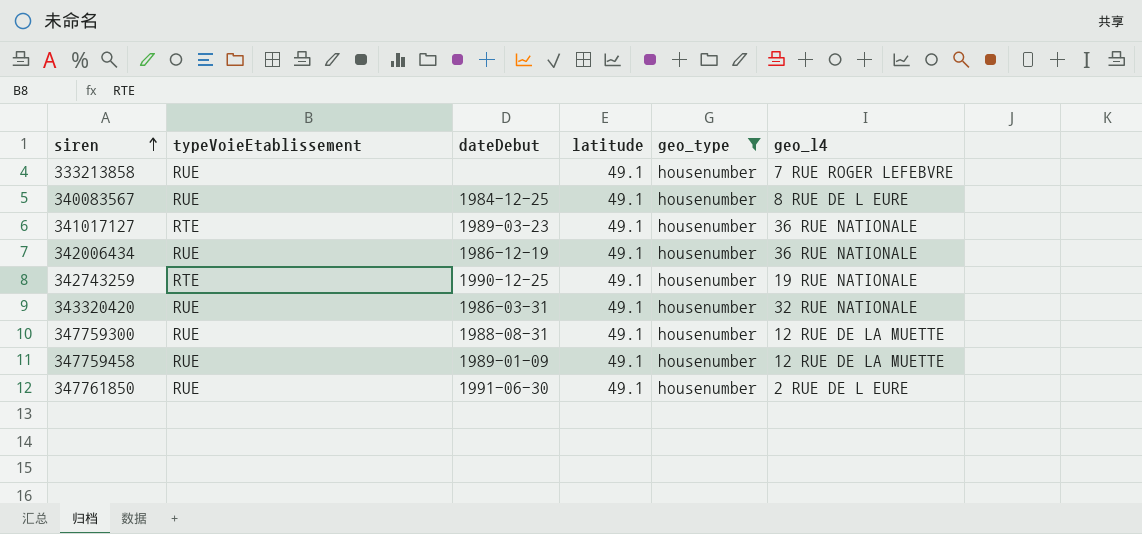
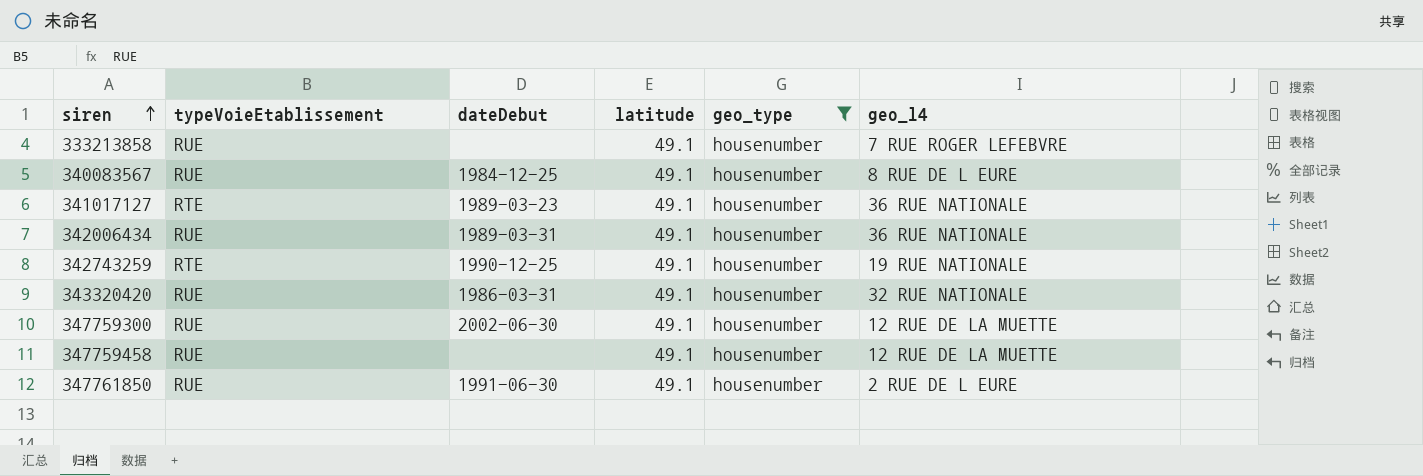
342006434 | dateDebut: 1986-12-19 -> 1989-03-31
347759300 | dateDebut: 1988-08-31 -> 2002-06-30
347759458 | dateDebut: 1989-01-09 -> none

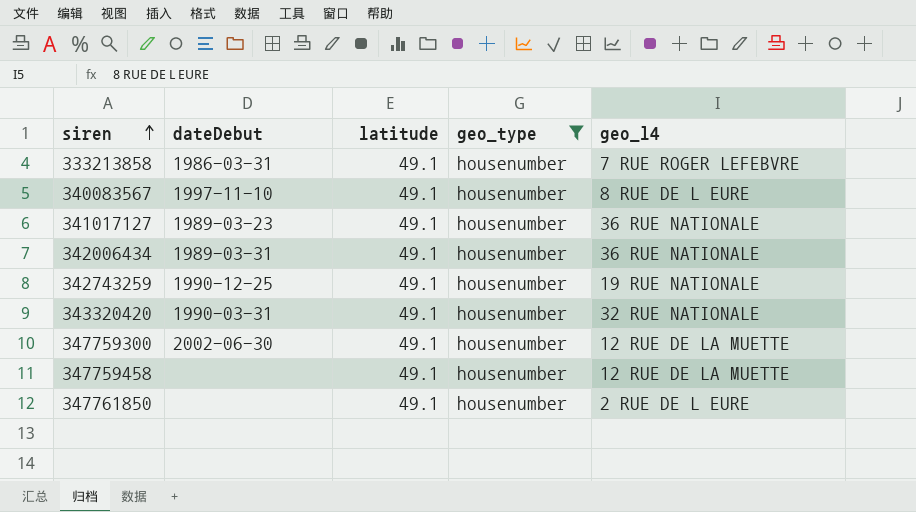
column typeVoieEtablissement | position: 2 -> none
333213858 | dateDebut: none -> 1986-03-31
340083567 | dateDebut: 1984-12-25 -> 1997-11-10
343320420 | dateDebut: 1986-03-31 -> 1990-03-31
347761850 | dateDebut: 1991-06-30 -> none

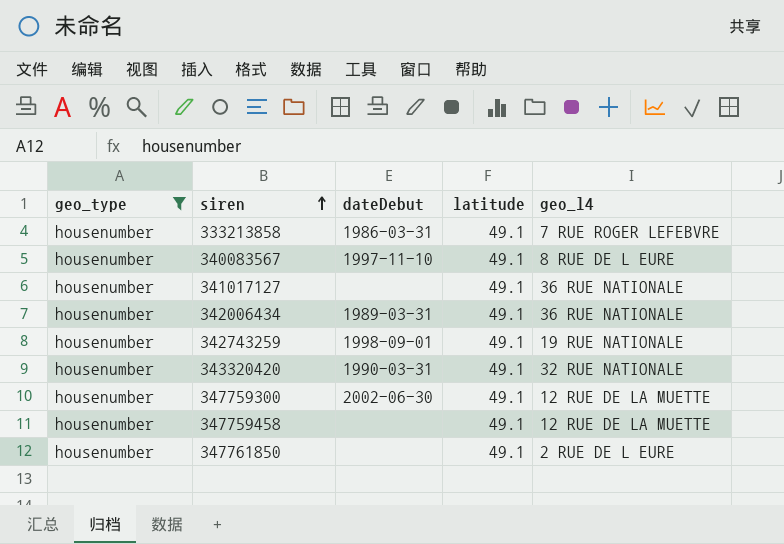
column geo_type | position: 4 -> 1
341017127 | dateDebut: 1989-03-23 -> none
342743259 | dateDebut: 1990-12-25 -> 1998-09-01

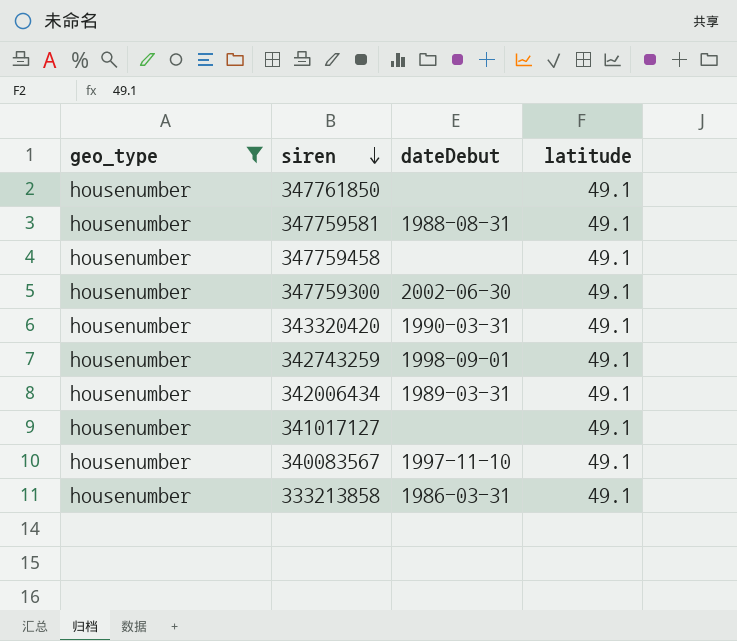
row order: siren ascending -> siren descending
column geo_l4 | position: 5 -> none
row 347759581: none -> housenumber | 1988-08-31 | 49.1

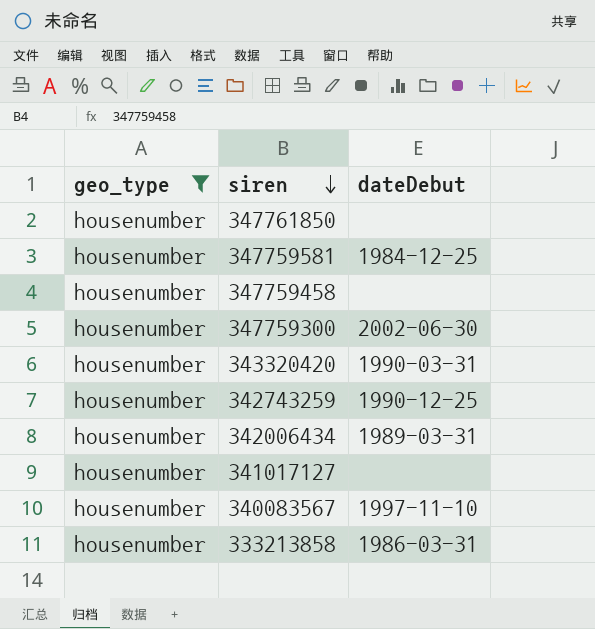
column latitude | position: 4 -> none
347759581 | dateDebut: 1988-08-31 -> 1984-12-25
342743259 | dateDebut: 1998-09-01 -> 1990-12-25

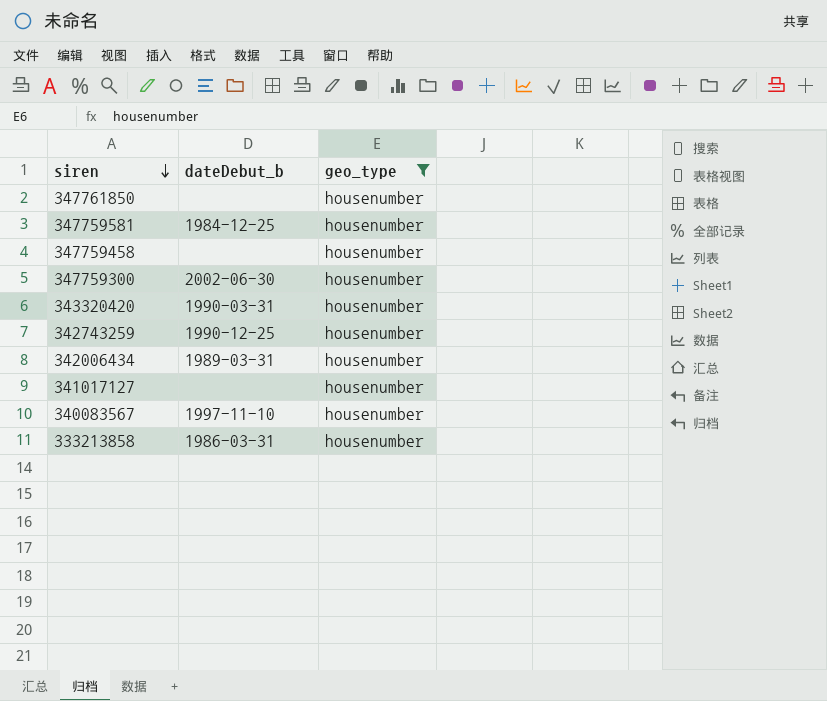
column name: dateDebut -> dateDebut_b
column geo_type | position: 1 -> 3

